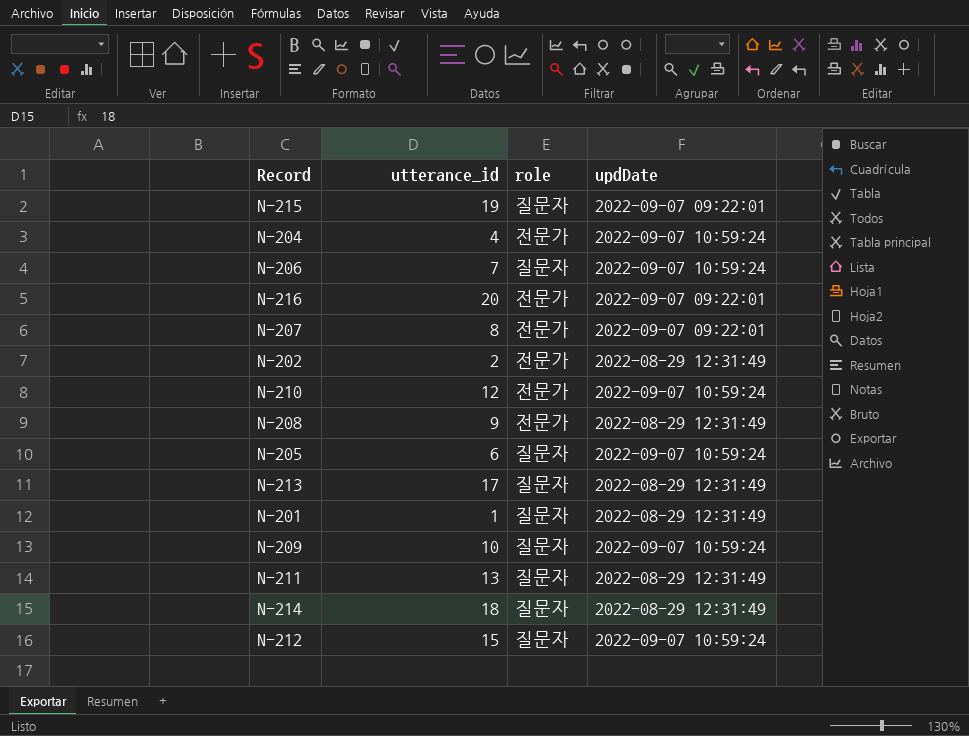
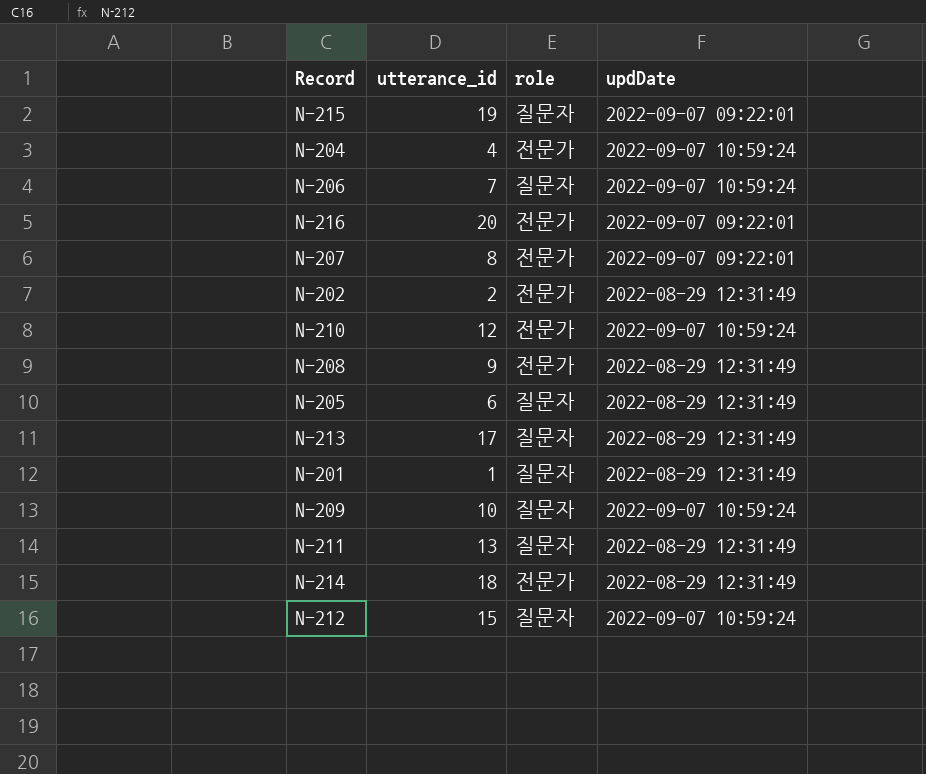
N-205 | updDate: 2022-09-07 10:59:24 -> 2022-08-29 12:31:49
N-214 | role: 질문자 -> 전문가

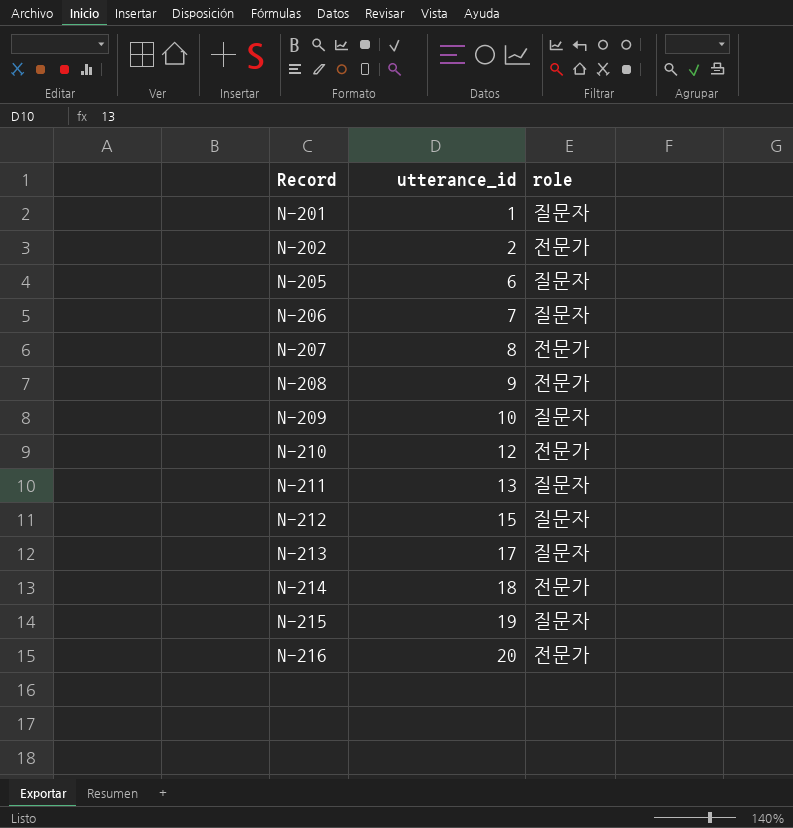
row order: none -> Record ascending
column updDate | position: 4 -> none
row N-204: 4 | 전문가 | 2022-09-07 10:59:24 -> none

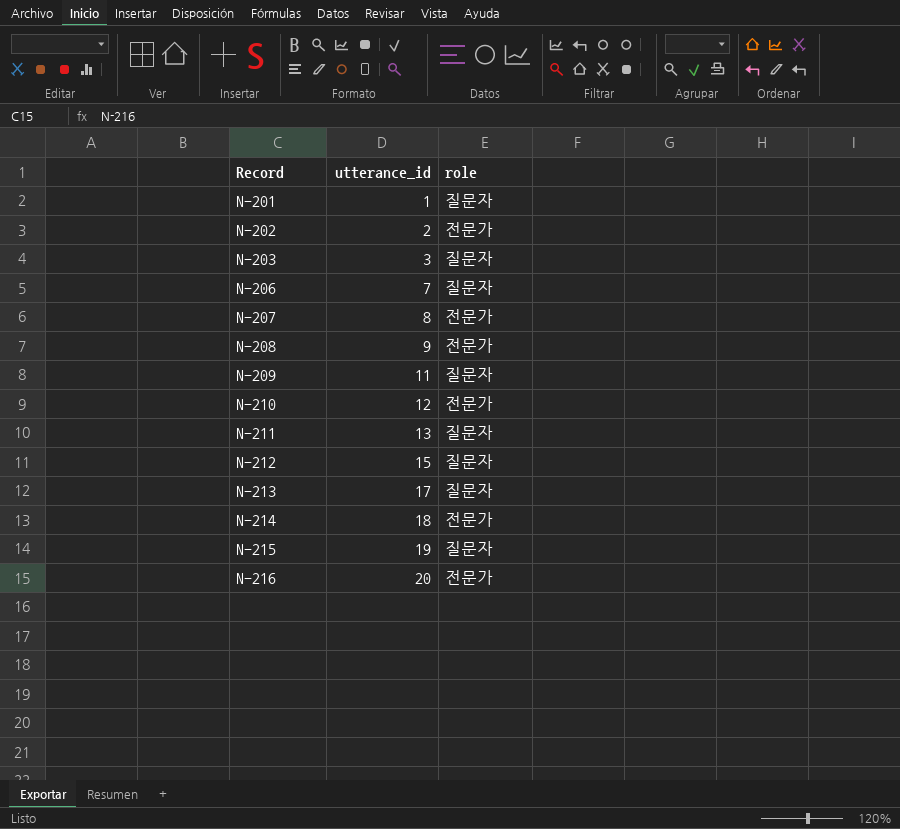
row N-205: 6 | 질문자 -> none
row N-203: none -> 3 | 질문자
N-209 | utterance_id: 10 -> 11

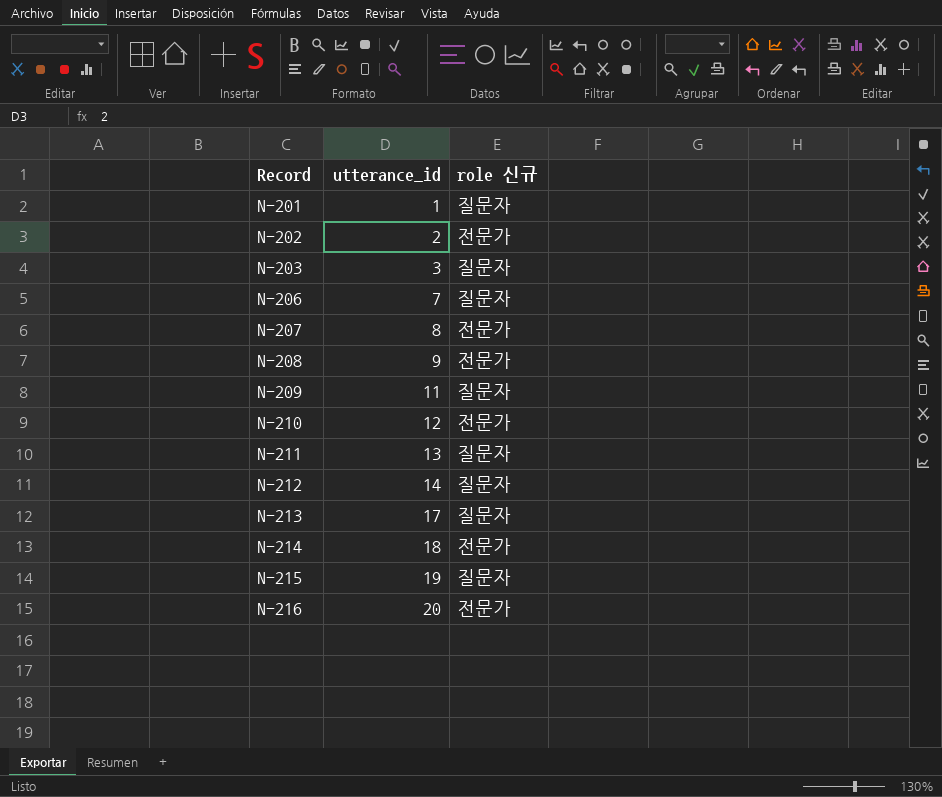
column name: role -> role 신규
N-212 | utterance_id: 15 -> 14

